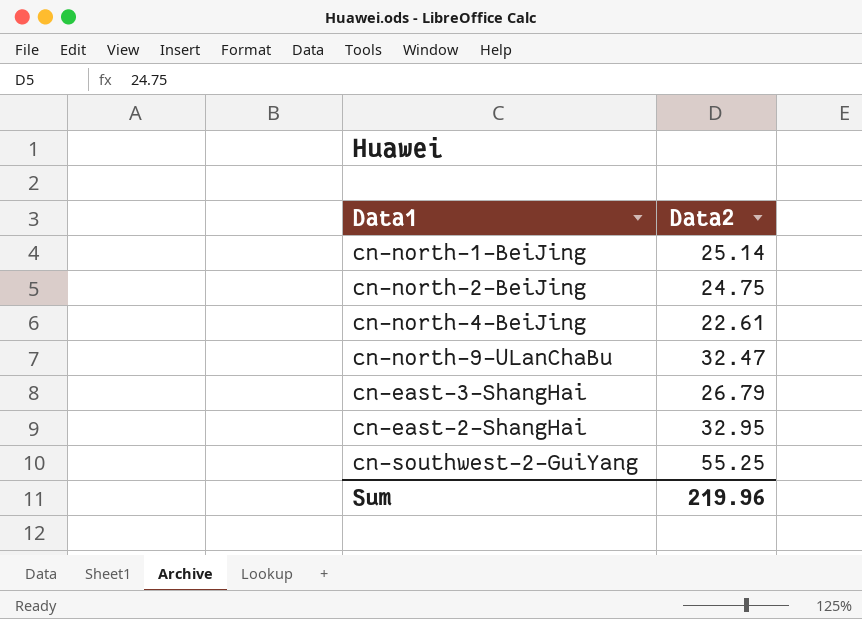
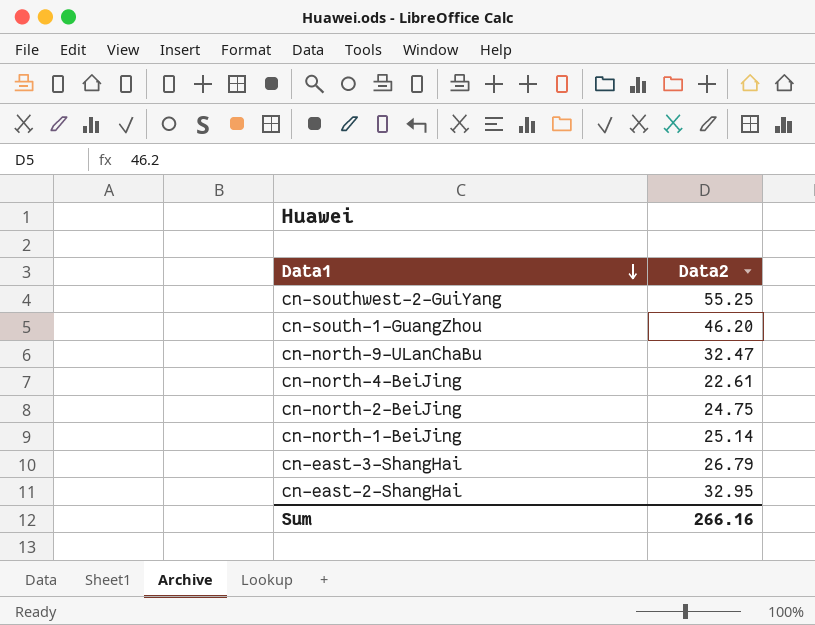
row order: none -> Data1 descending
row cn-south-1-GuangZhou: none -> 46.20
Sum | Data2: 219.96 -> 266.16

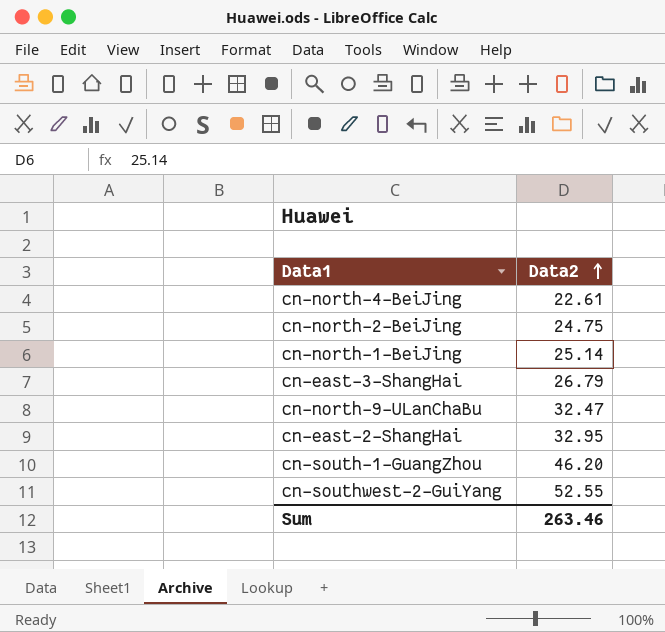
row order: Data1 descending -> Data2 ascending
cn-southwest-2-GuiYang | Data2: 55.25 -> 52.55
Sum | Data2: 266.16 -> 263.46

